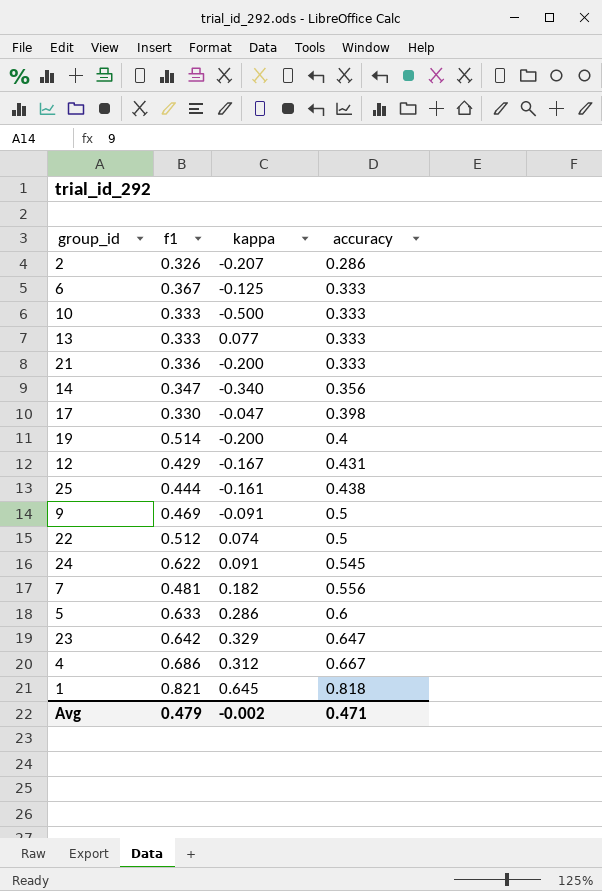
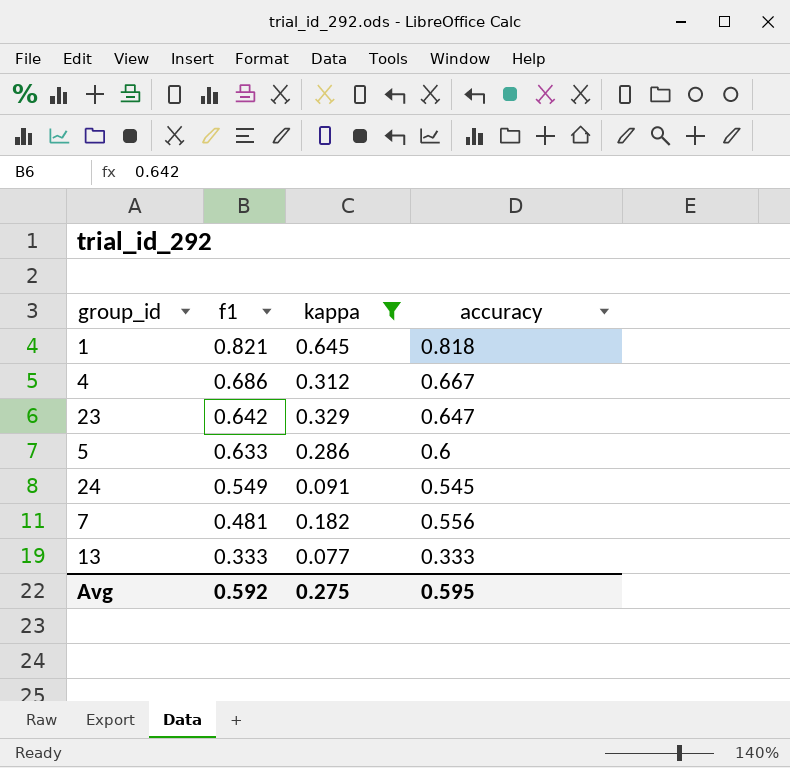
filter: none -> kappa >= 0.077
row order: accuracy ascending -> f1 descending
24 | f1: 0.622 -> 0.549
Avg | f1: 0.479 -> 0.592
Avg | kappa: -0.002 -> 0.275
Avg | accuracy: 0.471 -> 0.595

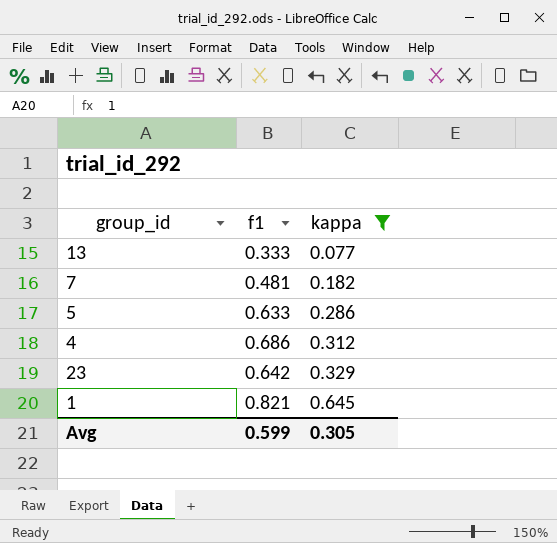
row order: f1 descending -> kappa ascending
column accuracy | position: 4 -> none
row 24: 0.549 | 0.091 | 0.545 -> none
Avg | f1: 0.592 -> 0.599
Avg | kappa: 0.275 -> 0.305

